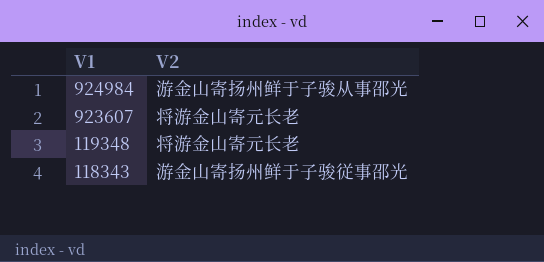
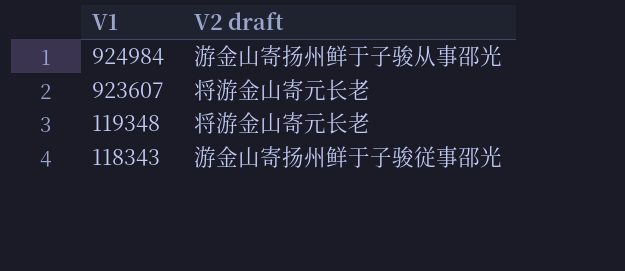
column name: V2 -> V2 draft

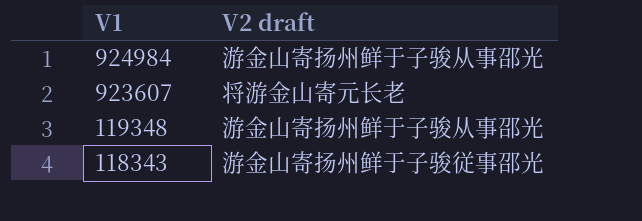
119348 | V2 draft: 将游金山寄元长老 -> 游金山寄扬州鲜于子骏从事邵光

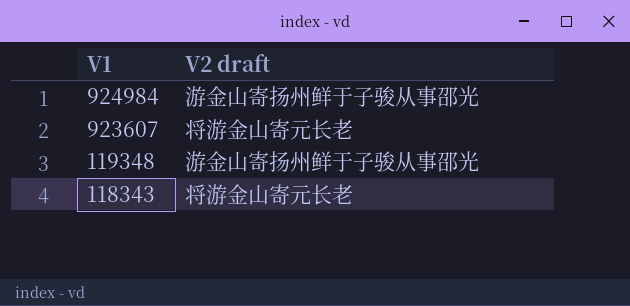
118343 | V2 draft: 游金山寄扬州鲜于子骏従事邵光 -> 将游金山寄元长老

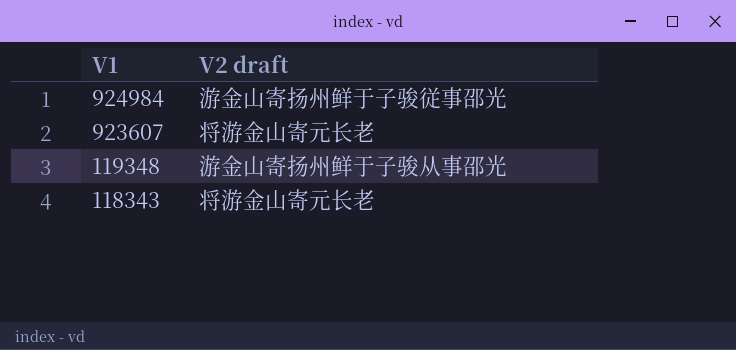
924984 | V2 draft: 游金山寄扬州鲜于子骏从事邵光 -> 游金山寄扬州鲜于子骏従事邵光

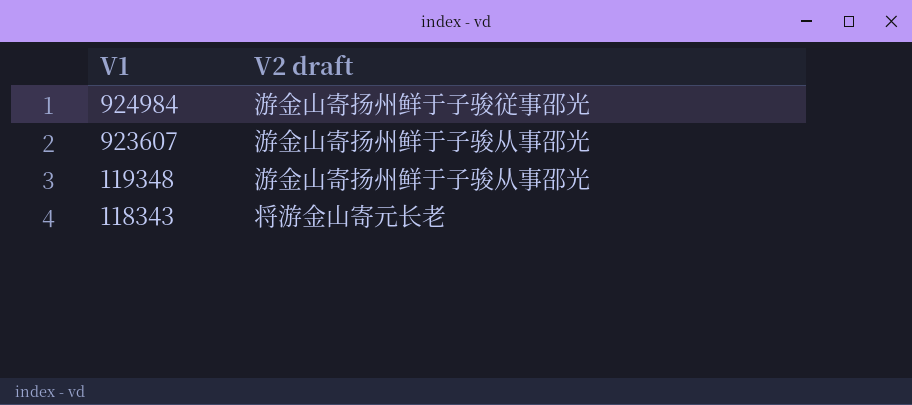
923607 | V2 draft: 将游金山寄元长老 -> 游金山寄扬州鲜于子骏从事邵光

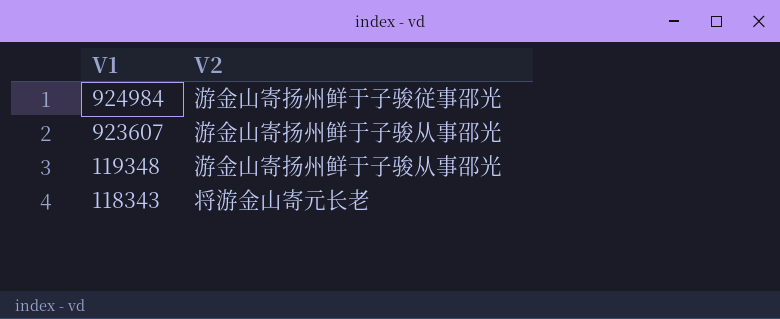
column name: V2 draft -> V2

